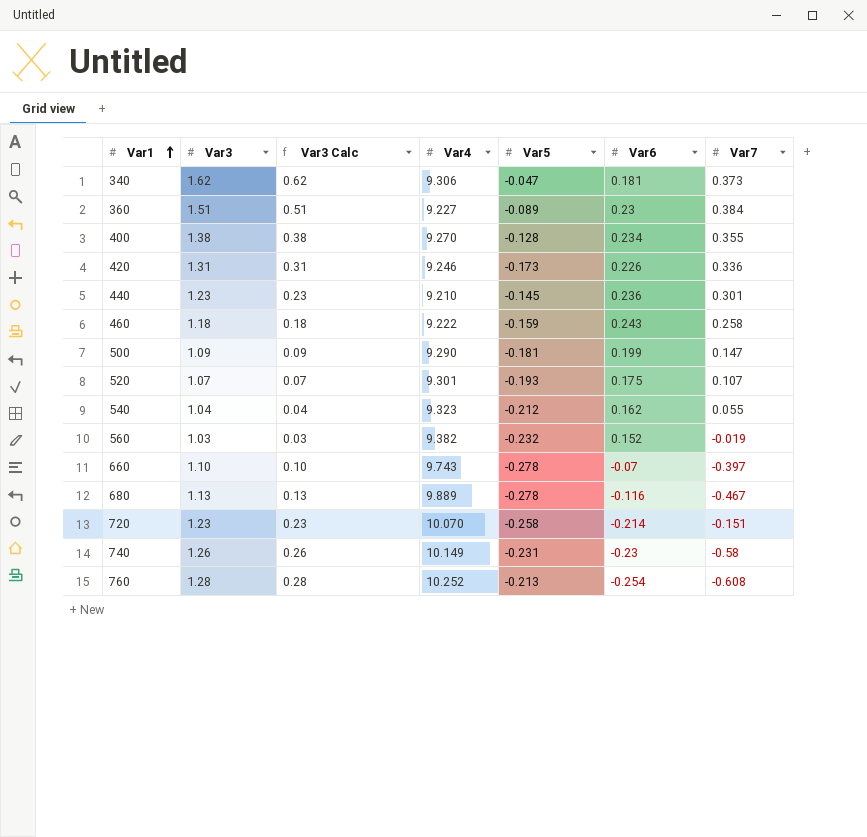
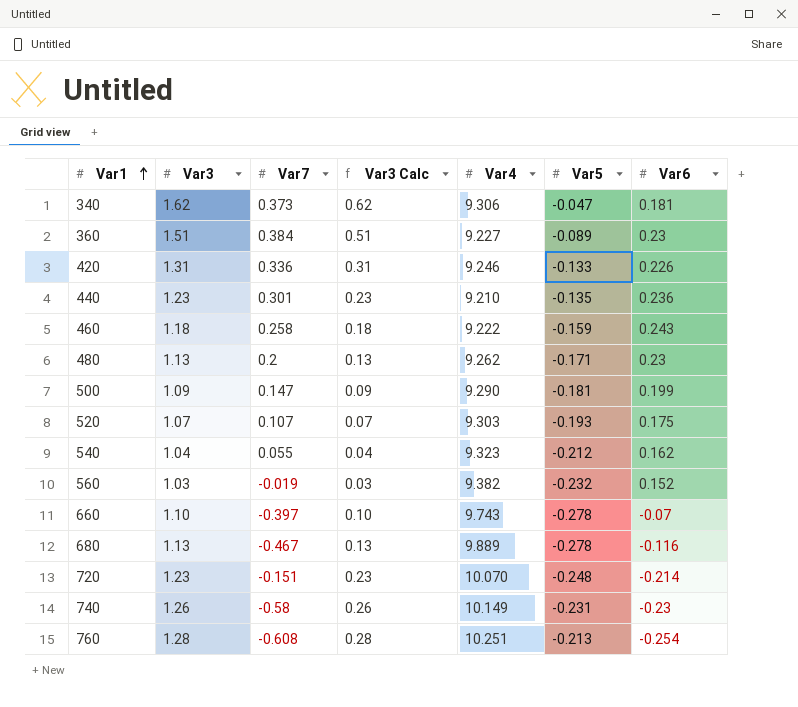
column Var7 | position: 7 -> 3
row 400: 1.38 | 0.38 | 9.270 | -0.128 | 0.234 | 0.355 -> none
420 | Var5: -0.173 -> -0.133
440 | Var5: -0.145 -> -0.135
row 480: none -> 1.13 | 0.2 | 0.13 | 9.262 | -0.171 | 0.23
520 | Var4: 9.301 -> 9.303
720 | Var5: -0.258 -> -0.248
760 | Var4: 10.252 -> 10.251

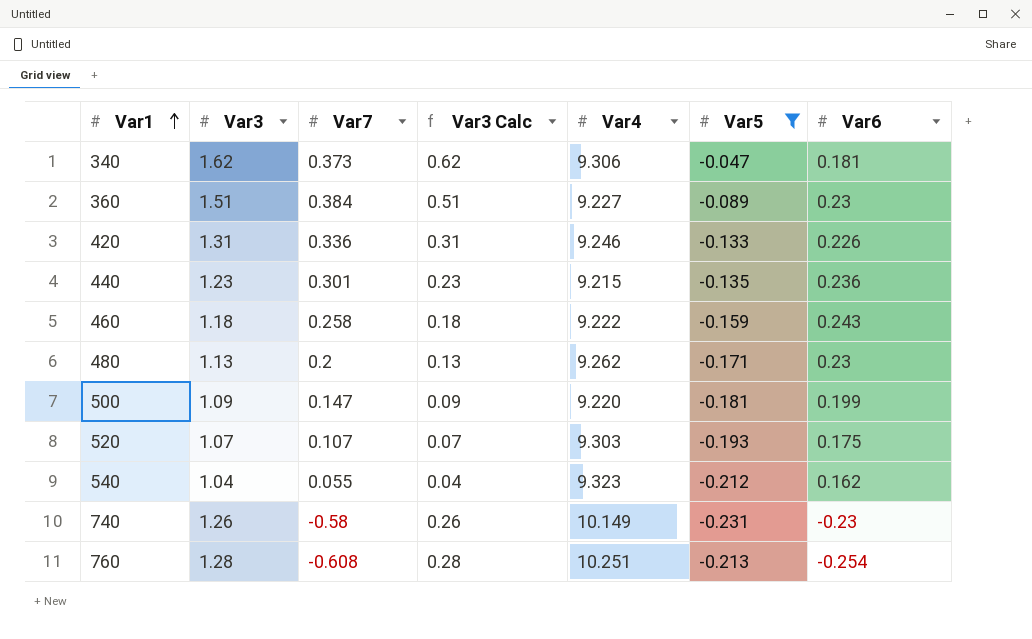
filter: none -> Var5 >= -0.231
440 | Var4: 9.210 -> 9.215
500 | Var4: 9.290 -> 9.220

